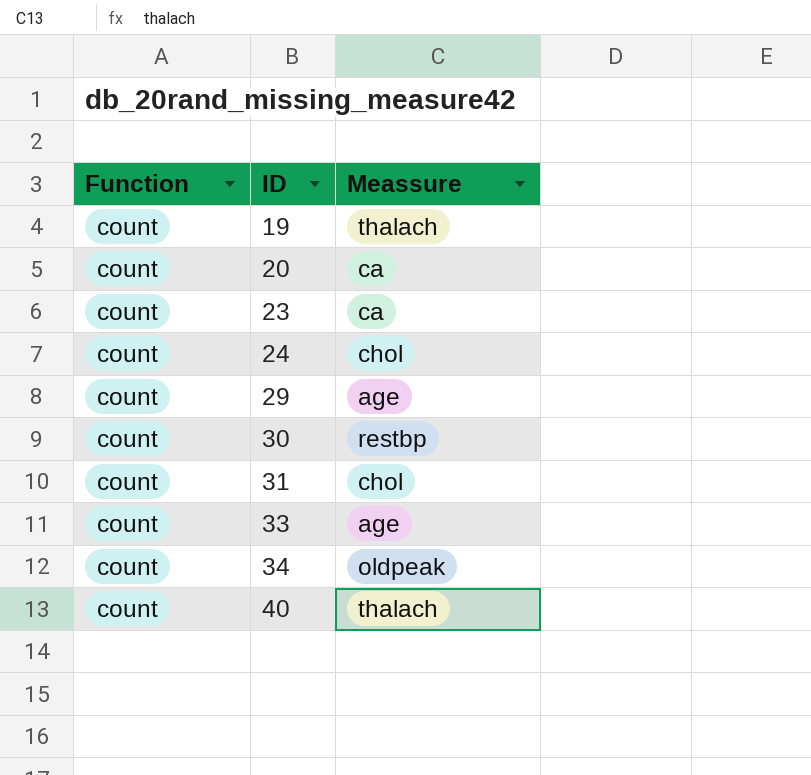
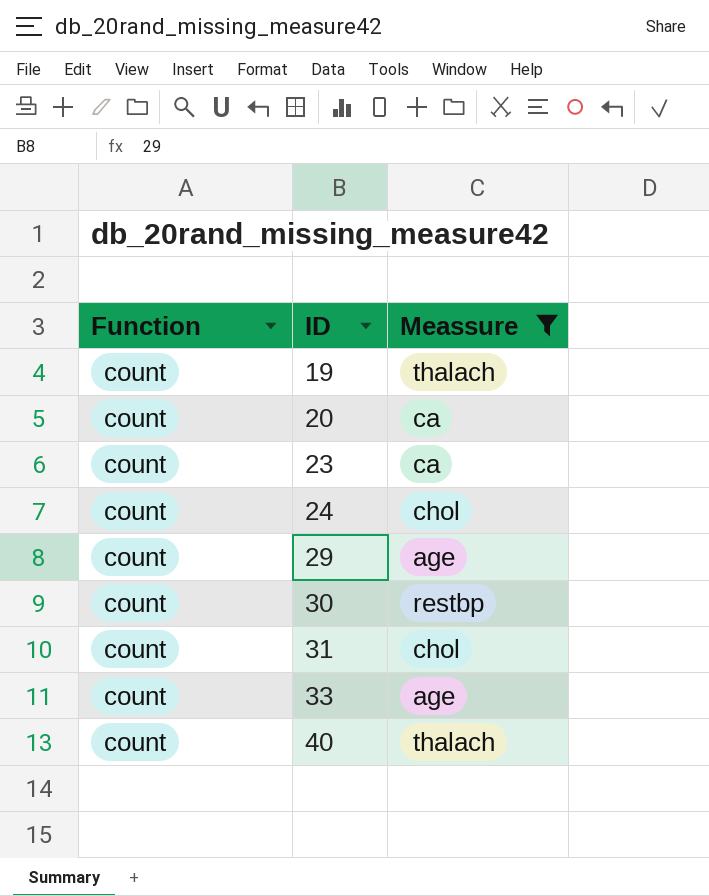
filter: none -> Meassure != oldpeak

